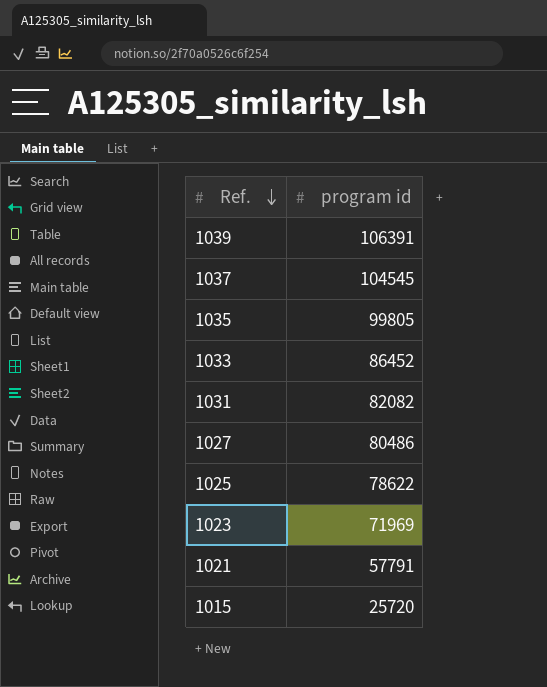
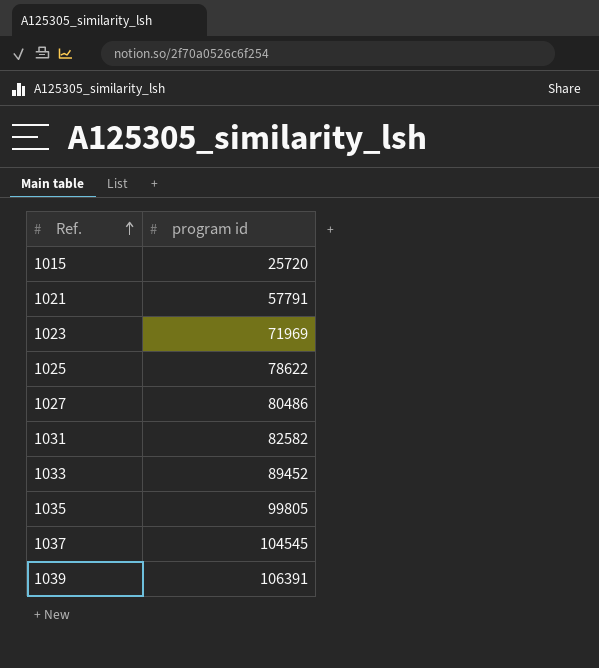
row order: Ref. descending -> Ref. ascending
1031 | program id: 82082 -> 82582
1033 | program id: 86452 -> 89452

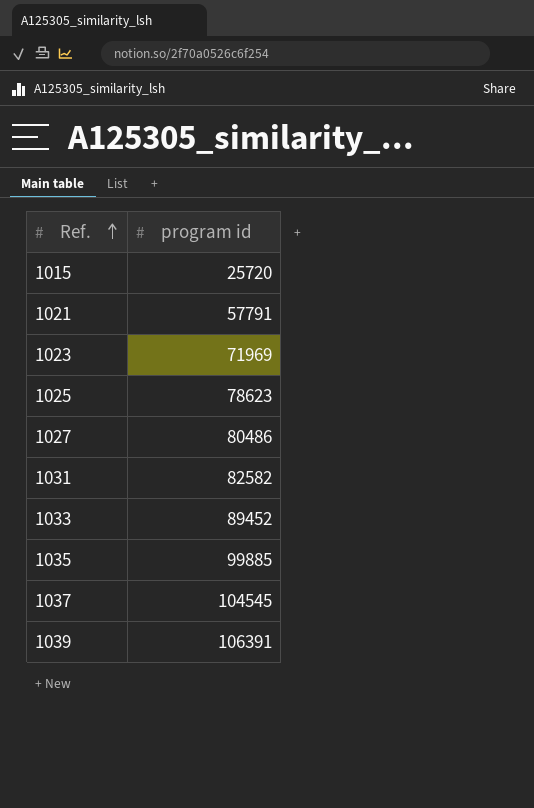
1025 | program id: 78622 -> 78623
1035 | program id: 99805 -> 99885

